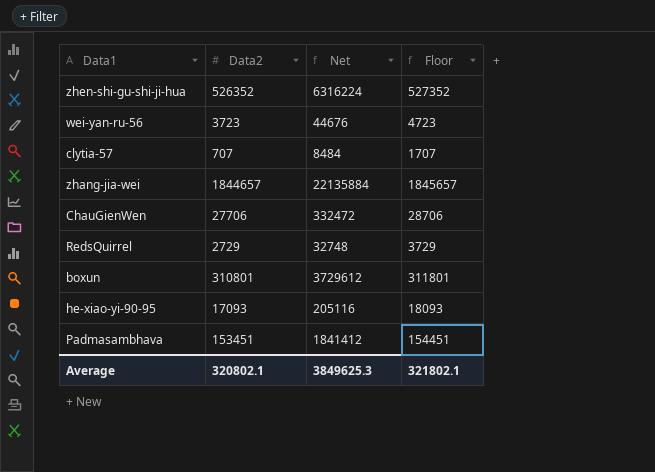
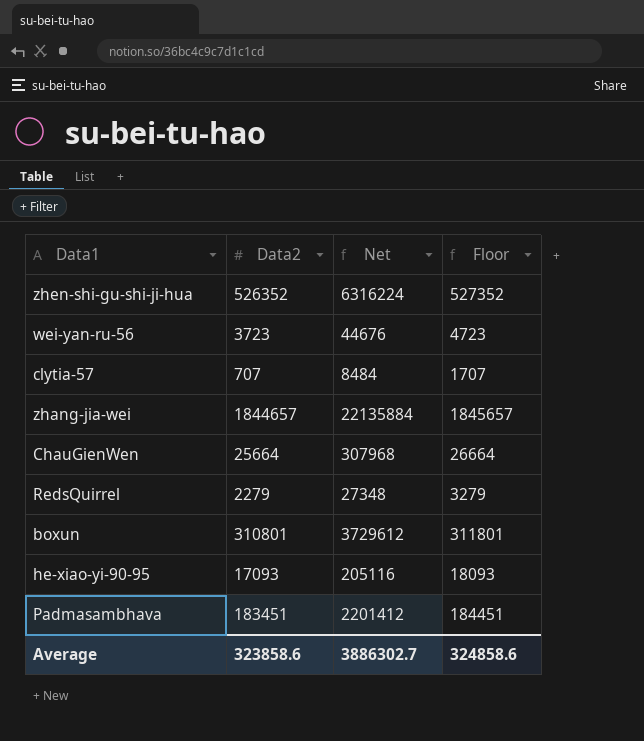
ChauGienWen | Data2: 27706 -> 25664
ChauGienWen | Net: 332472 -> 307968
ChauGienWen | Floor: 28706 -> 26664
RedsQuirrel | Data2: 2729 -> 2279
RedsQuirrel | Net: 32748 -> 27348
RedsQuirrel | Floor: 3729 -> 3279
Padmasambhava | Data2: 153451 -> 183451
Padmasambhava | Net: 1841412 -> 2201412
Padmasambhava | Floor: 154451 -> 184451
Average | Data2: 320802.1 -> 323858.6
Average | Net: 3849625.3 -> 3886302.7
Average | Floor: 321802.1 -> 324858.6

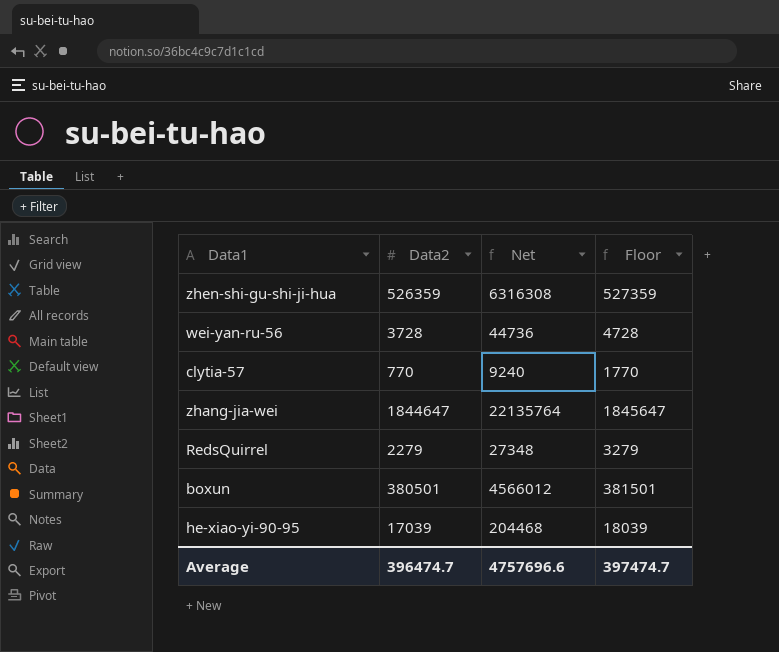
row ChauGienWen: 25664 | 307968 | 26664 -> none
row Padmasambhava: 183451 | 2201412 | 184451 -> none
zhen-shi-gu-shi-ji-hua | Data2: 526352 -> 526359
zhen-shi-gu-shi-ji-hua | Net: 6316224 -> 6316308
zhen-shi-gu-shi-ji-hua | Floor: 527352 -> 527359
wei-yan-ru-56 | Data2: 3723 -> 3728
wei-yan-ru-56 | Net: 44676 -> 44736
wei-yan-ru-56 | Floor: 4723 -> 4728
clytia-57 | Data2: 707 -> 770
clytia-57 | Net: 8484 -> 9240
clytia-57 | Floor: 1707 -> 1770
zhang-jia-wei | Data2: 1844657 -> 1844647
zhang-jia-wei | Net: 22135884 -> 22135764
zhang-jia-wei | Floor: 1845657 -> 1845647
boxun | Data2: 310801 -> 380501
boxun | Net: 3729612 -> 4566012
boxun | Floor: 311801 -> 381501
he-xiao-yi-90-95 | Data2: 17093 -> 17039
he-xiao-yi-90-95 | Net: 205116 -> 204468
he-xiao-yi-90-95 | Floor: 18093 -> 18039
Average | Data2: 323858.6 -> 396474.7
Average | Net: 3886302.7 -> 4757696.6
Average | Floor: 324858.6 -> 397474.7

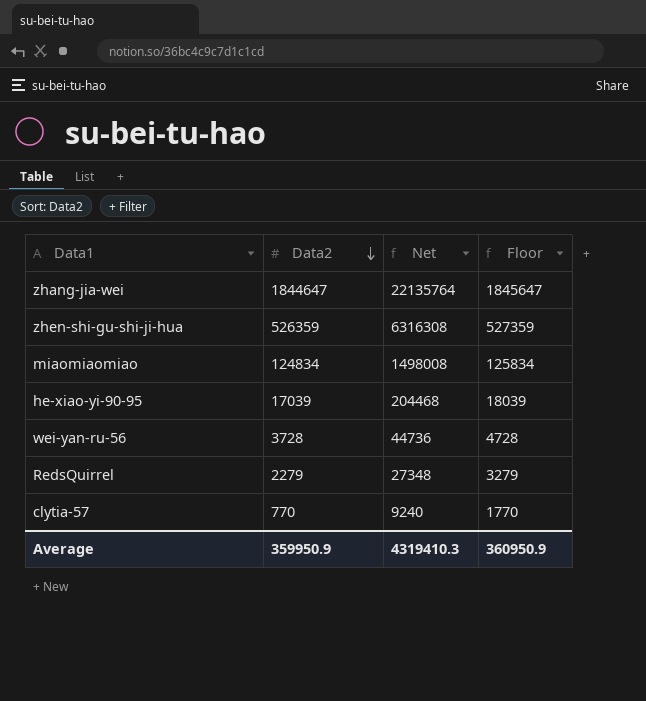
row order: none -> Data2 descending
row boxun: 380501 | 4566012 | 381501 -> none
row miaomiaomiao: none -> 124834 | 1498008 | 125834
Average | Data2: 396474.7 -> 359950.9
Average | Net: 4757696.6 -> 4319410.3
Average | Floor: 397474.7 -> 360950.9

